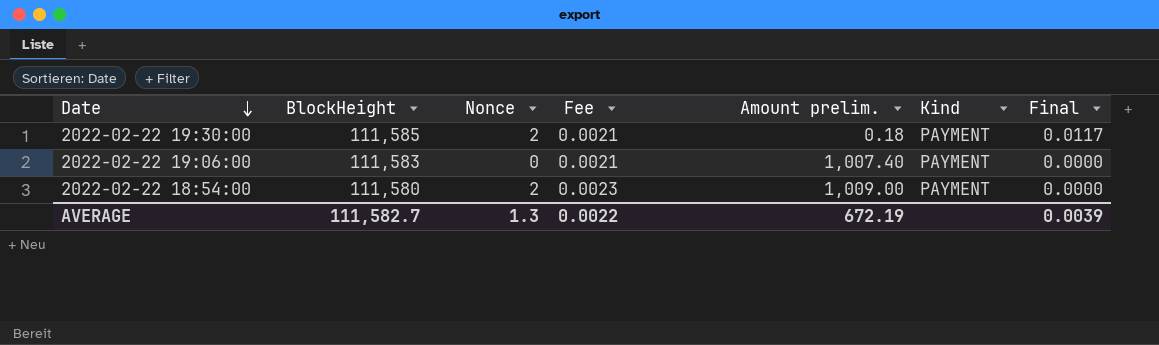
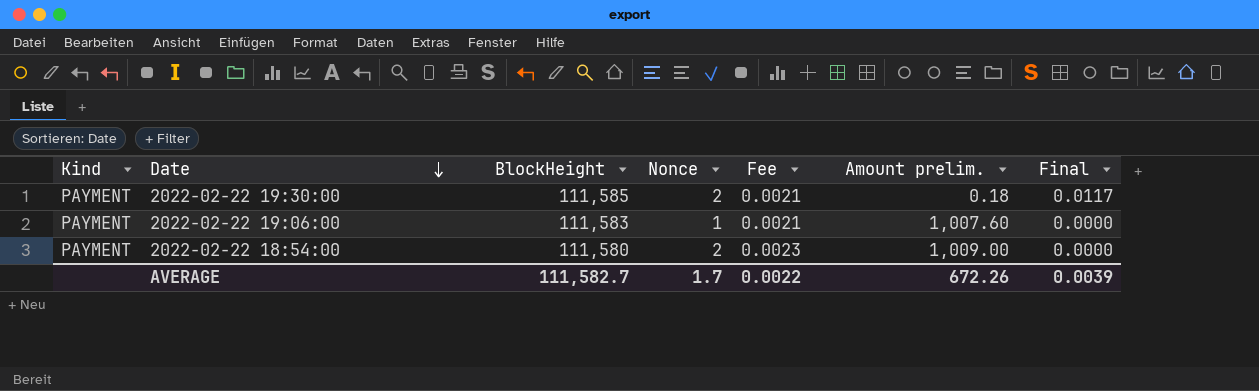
column Kind | position: 6 -> 1
2022-02-22 19:06:00 | Nonce: 0 -> 1
2022-02-22 19:06:00 | Amount prelim.: 1,007.40 -> 1,007.60
AVERAGE | Nonce: 1.3 -> 1.7
AVERAGE | Amount prelim.: 672.19 -> 672.26

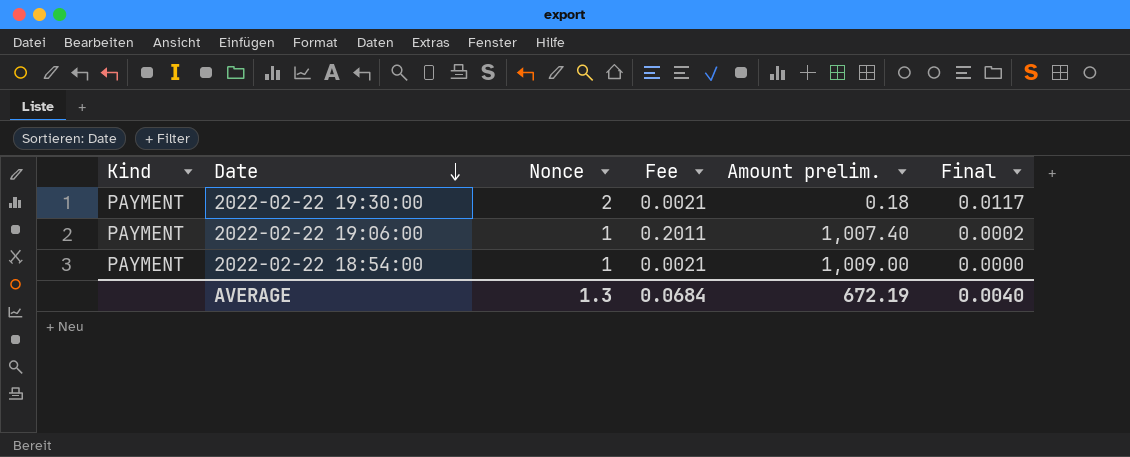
column BlockHeight | position: 3 -> none
2022-02-22 19:06:00 | Fee: 0.0021 -> 0.2011
2022-02-22 19:06:00 | Amount prelim.: 1,007.60 -> 1,007.40
2022-02-22 19:06:00 | Final: 0.0000 -> 0.0002
2022-02-22 18:54:00 | Nonce: 2 -> 1
2022-02-22 18:54:00 | Fee: 0.0023 -> 0.0021
AVERAGE | Nonce: 1.7 -> 1.3
AVERAGE | Fee: 0.0022 -> 0.0684
AVERAGE | Amount prelim.: 672.26 -> 672.19
AVERAGE | Final: 0.0039 -> 0.0040

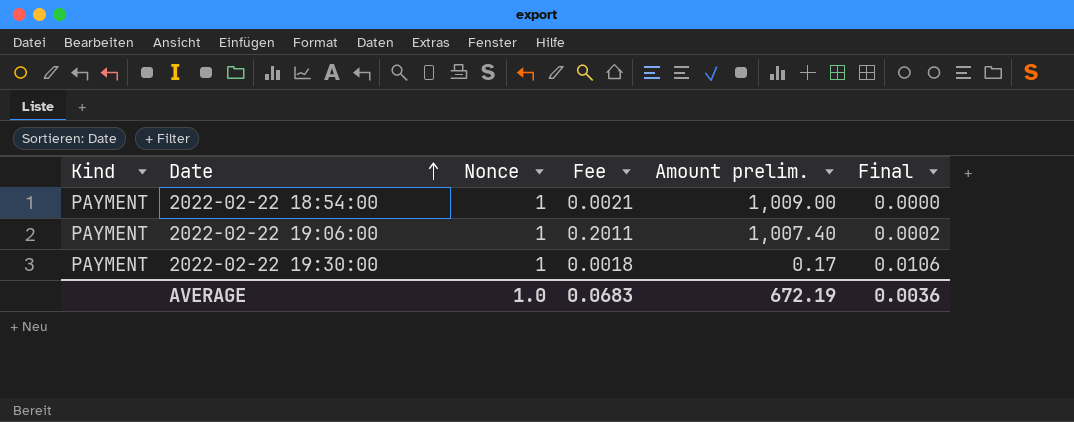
row order: Date descending -> Date ascending
2022-02-22 19:30:00 | Nonce: 2 -> 1
2022-02-22 19:30:00 | Fee: 0.0021 -> 0.0018
2022-02-22 19:30:00 | Amount prelim.: 0.18 -> 0.17
2022-02-22 19:30:00 | Final: 0.0117 -> 0.0106
AVERAGE | Nonce: 1.3 -> 1.0
AVERAGE | Fee: 0.0684 -> 0.0683
AVERAGE | Final: 0.0040 -> 0.0036

